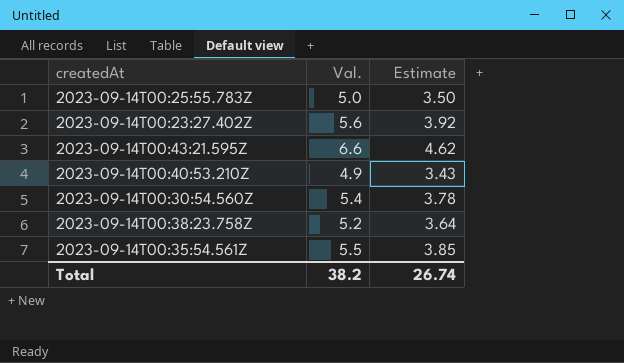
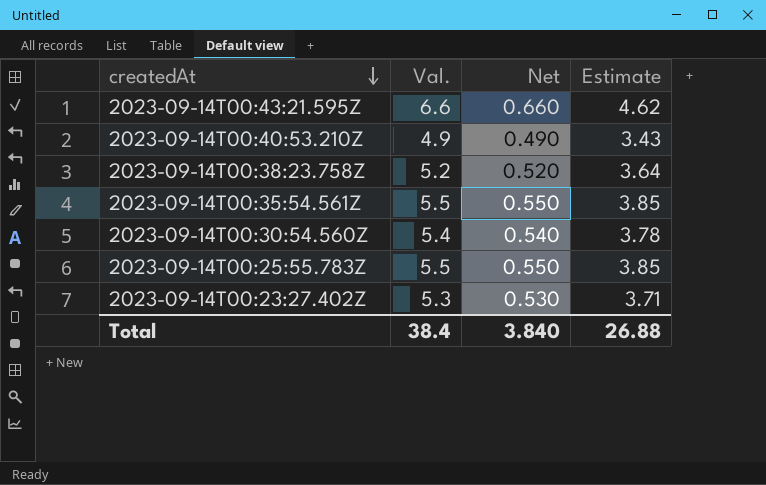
row order: none -> createdAt descending
column Net | formula: none -> [Val.] * 0.1
2023-09-14T00:25:55.783Z | Val.: 5.0 -> 5.5
2023-09-14T00:25:55.783Z | Estimate: 3.50 -> 3.85
2023-09-14T00:23:27.402Z | Val.: 5.6 -> 5.3
2023-09-14T00:23:27.402Z | Estimate: 3.92 -> 3.71
Total | Val.: 38.2 -> 38.4
Total | Estimate: 26.74 -> 26.88

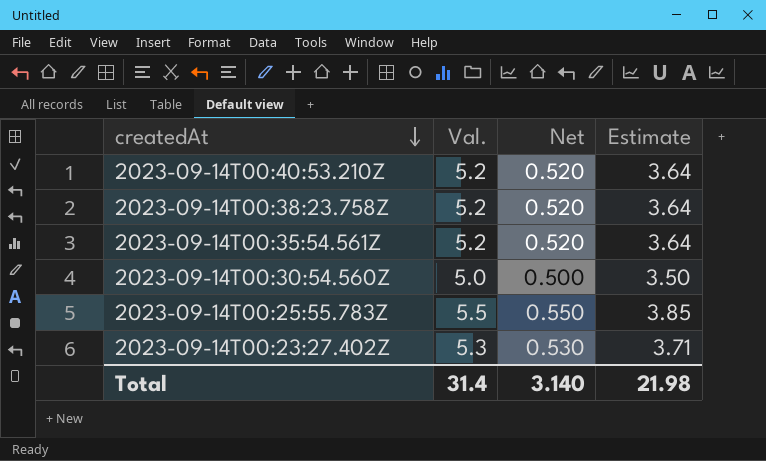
row 2023-09-14T00:43:21.595Z: 6.6 | 0.660 | 4.62 -> none
2023-09-14T00:40:53.210Z | Val.: 4.9 -> 5.2
2023-09-14T00:40:53.210Z | Net: 0.490 -> 0.520
2023-09-14T00:40:53.210Z | Estimate: 3.43 -> 3.64
2023-09-14T00:35:54.561Z | Val.: 5.5 -> 5.2
2023-09-14T00:35:54.561Z | Net: 0.550 -> 0.520
2023-09-14T00:35:54.561Z | Estimate: 3.85 -> 3.64
2023-09-14T00:30:54.560Z | Val.: 5.4 -> 5.0
2023-09-14T00:30:54.560Z | Net: 0.540 -> 0.500
2023-09-14T00:30:54.560Z | Estimate: 3.78 -> 3.50
Total | Val.: 38.4 -> 31.4
Total | Net: 3.840 -> 3.140
Total | Estimate: 26.88 -> 21.98

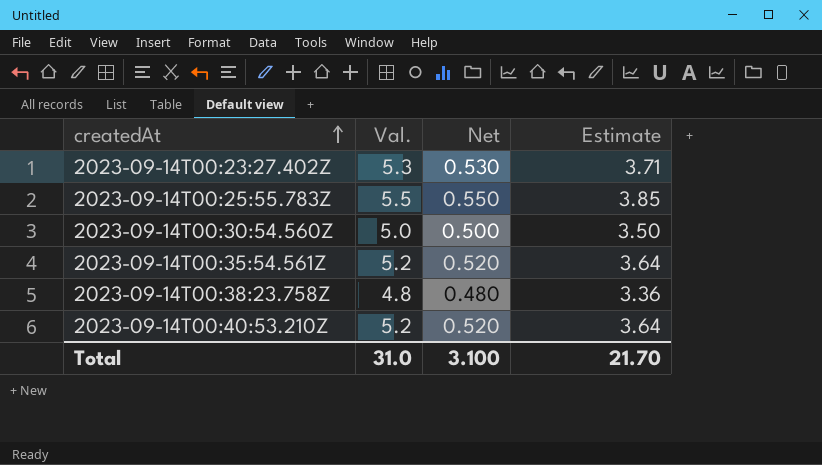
row order: createdAt descending -> createdAt ascending
2023-09-14T00:38:23.758Z | Val.: 5.2 -> 4.8
2023-09-14T00:38:23.758Z | Net: 0.520 -> 0.480
2023-09-14T00:38:23.758Z | Estimate: 3.64 -> 3.36
Total | Val.: 31.4 -> 31.0
Total | Net: 3.140 -> 3.100
Total | Estimate: 21.98 -> 21.70

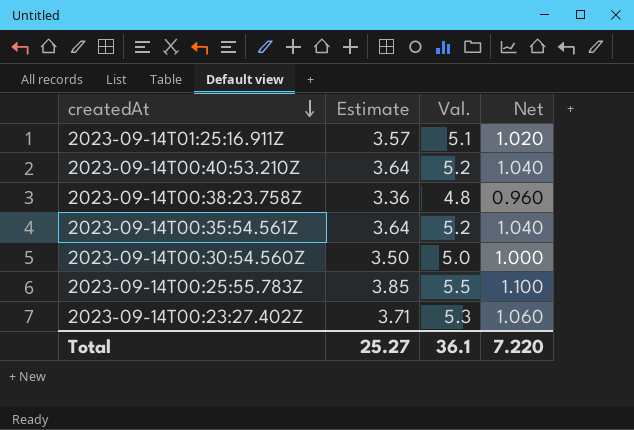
row order: createdAt ascending -> createdAt descending
column Estimate | position: 4 -> 2
column Net | formula: [Val.] * 0.1 -> [Val.] * 0.2
row 2023-09-14T01:25:16.911Z: none -> 3.57 | 5.1 | 1.020
Total | Estimate: 21.70 -> 25.27
Total | Val.: 31.0 -> 36.1
Total | Net: 3.100 -> 7.220

